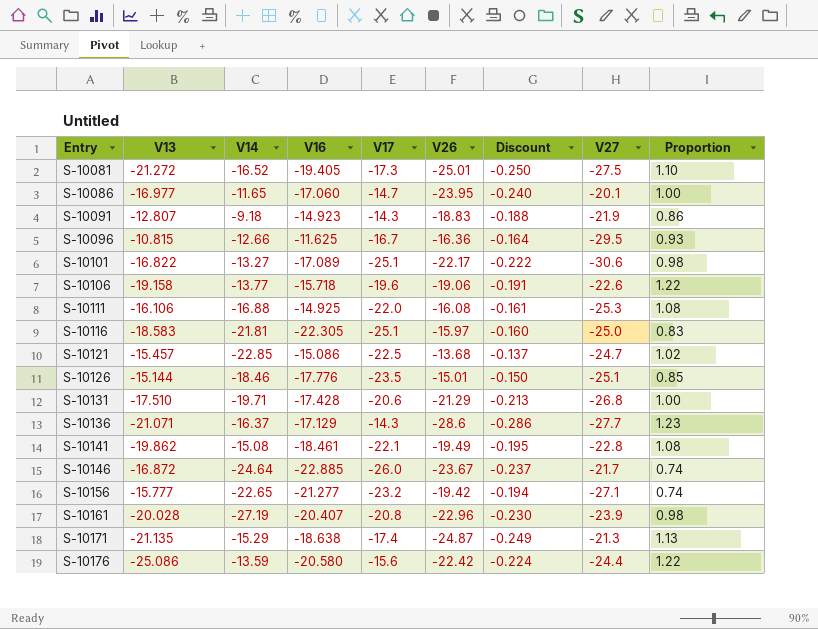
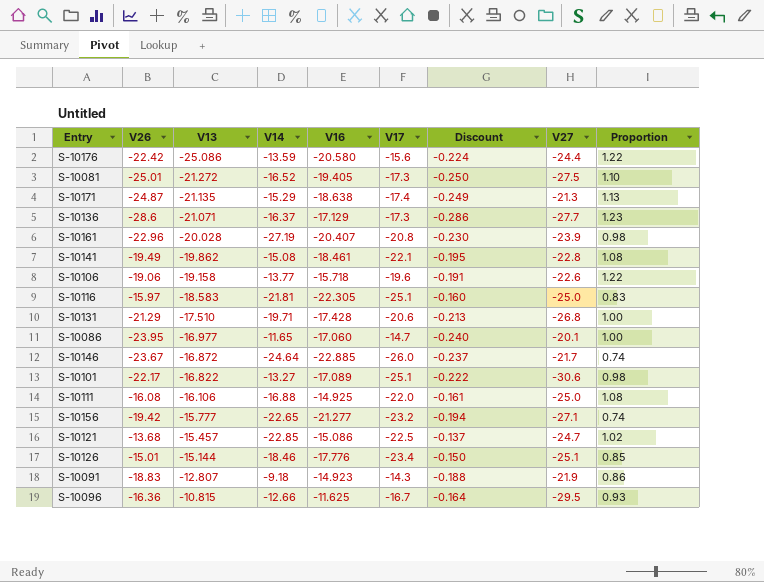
row order: Entry ascending -> V13 ascending
column V26 | position: 6 -> 2
S-10136 | V17: -14.3 -> -17.3
S-10111 | V27: -25.3 -> -25.0
S-10126 | V17: -23.5 -> -23.4

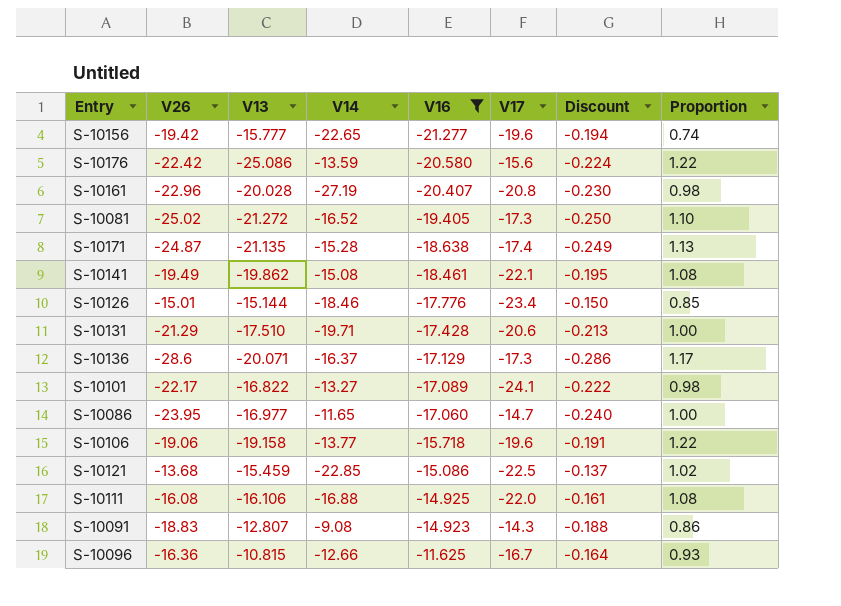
filter: none -> V16 >= -21.277
row order: V13 ascending -> V16 ascending
column V27 | position: 8 -> none
S-10156 | V17: -23.2 -> -19.6
S-10081 | V26: -25.01 -> -25.02
S-10171 | V14: -15.29 -> -15.28
S-10136 | V13: -21.071 -> -20.071
S-10136 | Proportion: 1.23 -> 1.17
S-10101 | V17: -25.1 -> -24.1
S-10121 | V13: -15.457 -> -15.459
S-10091 | V14: -9.18 -> -9.08

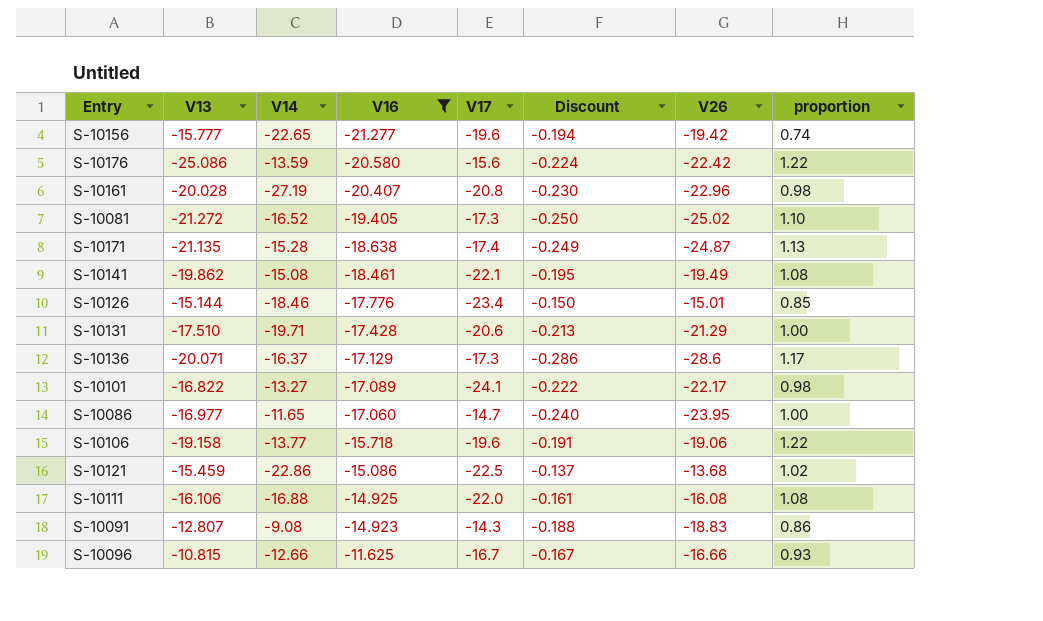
column V26 | position: 2 -> 7
column name: Proportion -> proportion
S-10121 | V14: -22.85 -> -22.86
S-10096 | Discount: -0.164 -> -0.167
S-10096 | V26: -16.36 -> -16.66

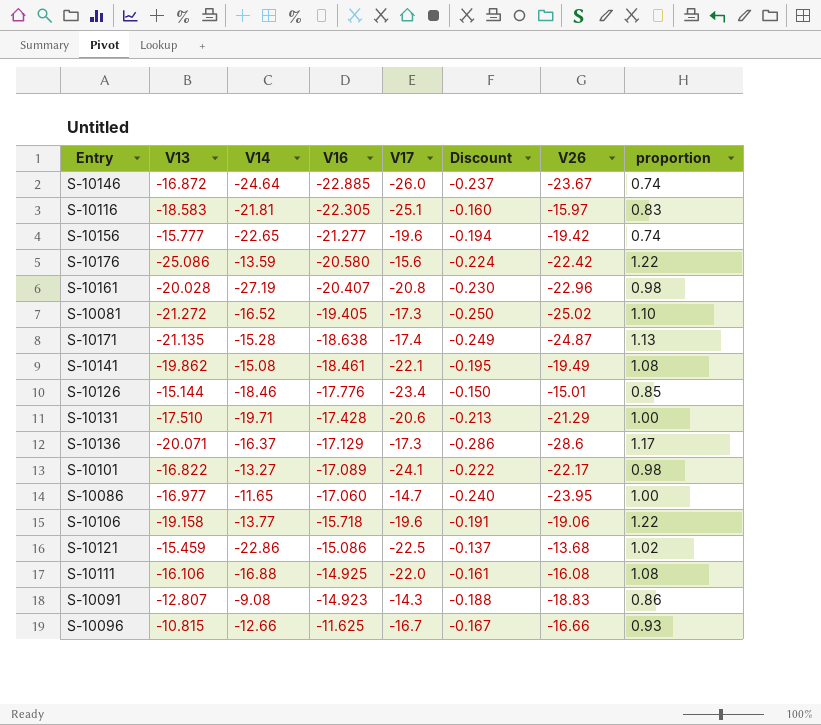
filter: V16 >= -21.277 -> none

